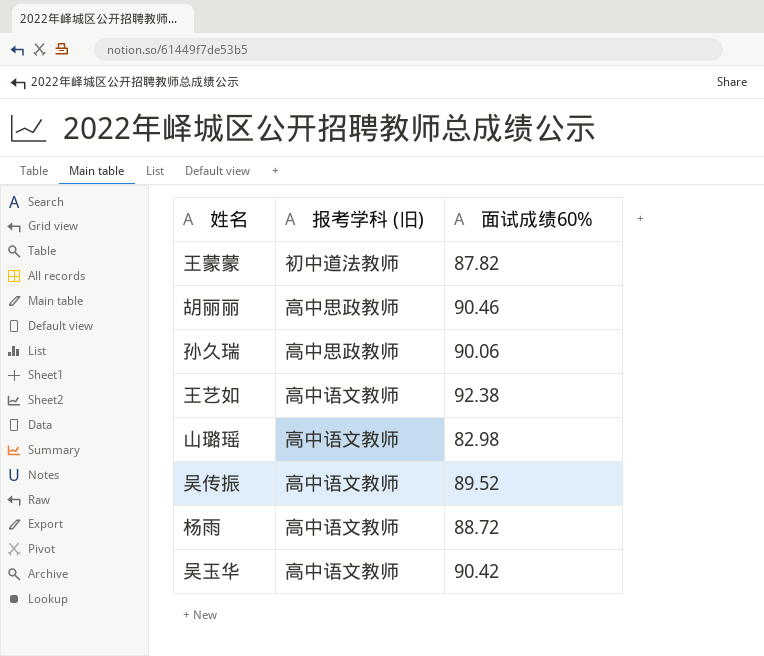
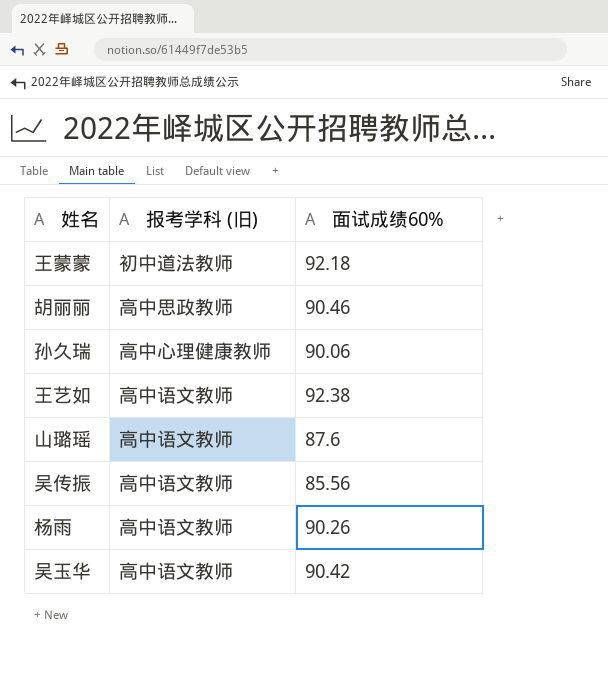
王蒙蒙 | 面试成绩60%: 87.82 -> 92.18
孙久瑞 | 报考学科 (旧): 高中思政教师 -> 高中心理健康教师
山璐瑶 | 面试成绩60%: 82.98 -> 87.6
吴传振 | 面试成绩60%: 89.52 -> 85.56
杨雨 | 面试成绩60%: 88.72 -> 90.26

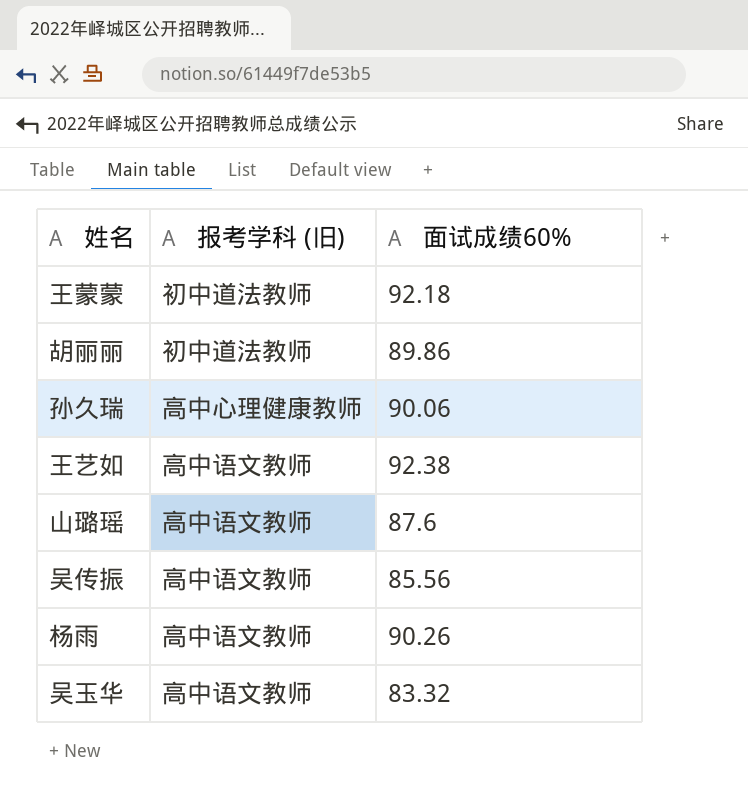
胡丽丽 | 报考学科 (旧): 高中思政教师 -> 初中道法教师
胡丽丽 | 面试成绩60%: 90.46 -> 89.86
吴玉华 | 面试成绩60%: 90.42 -> 83.32

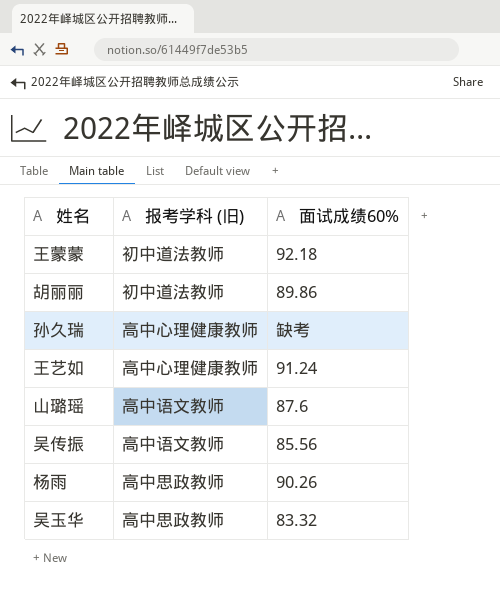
孙久瑞 | 面试成绩60%: 90.06 -> 缺考
王艺如 | 报考学科 (旧): 高中语文教师 -> 高中心理健康教师
王艺如 | 面试成绩60%: 92.38 -> 91.24
杨雨 | 报考学科 (旧): 高中语文教师 -> 高中思政教师
吴玉华 | 报考学科 (旧): 高中语文教师 -> 高中思政教师

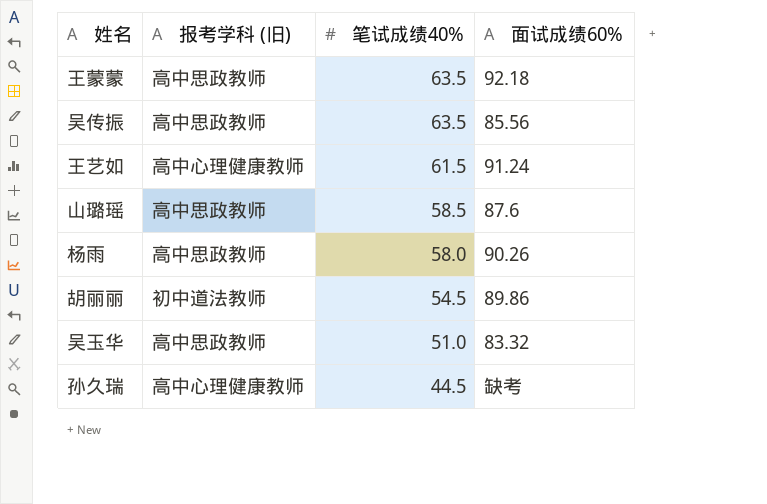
row order: none -> 笔试成绩40% descending
column 笔试成绩40% | position: none -> 3
王蒙蒙 | 报考学科 (旧): 初中道法教师 -> 高中思政教师
吴传振 | 报考学科 (旧): 高中语文教师 -> 高中思政教师
山璐瑶 | 报考学科 (旧): 高中语文教师 -> 高中思政教师

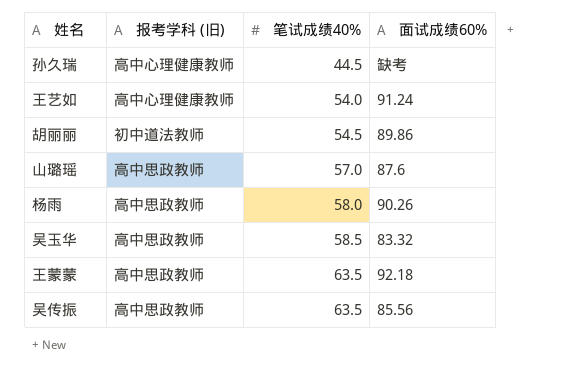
row order: 笔试成绩40% descending -> 笔试成绩40% ascending
王艺如 | 笔试成绩40%: 61.5 -> 54.0
山璐瑶 | 笔试成绩40%: 58.5 -> 57.0
吴玉华 | 笔试成绩40%: 51.0 -> 58.5

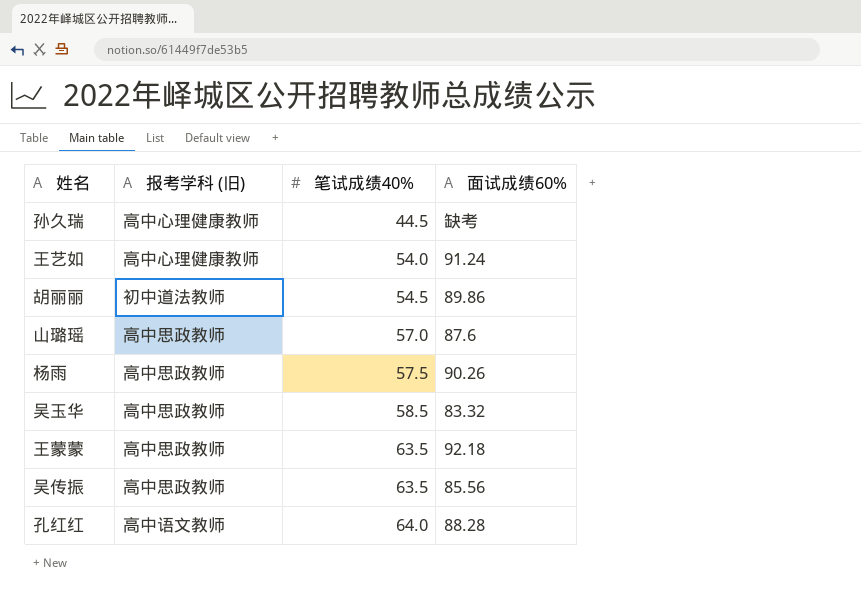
杨雨 | 笔试成绩40%: 58.0 -> 57.5
row 孔红红: none -> 高中语文教师 | 64.0 | 88.28

